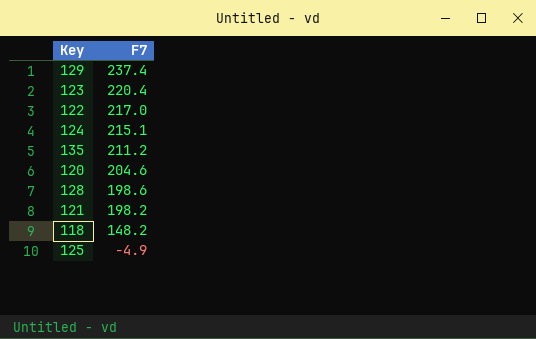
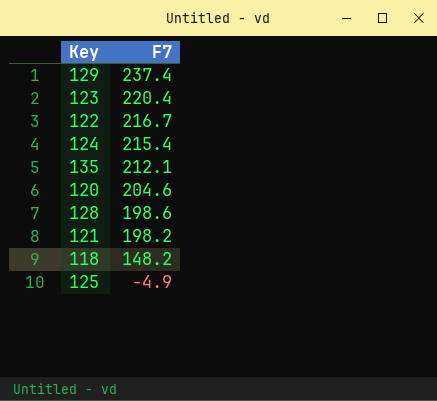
122 | F7: 217.0 -> 216.7
124 | F7: 215.1 -> 215.4
135 | F7: 211.2 -> 212.1

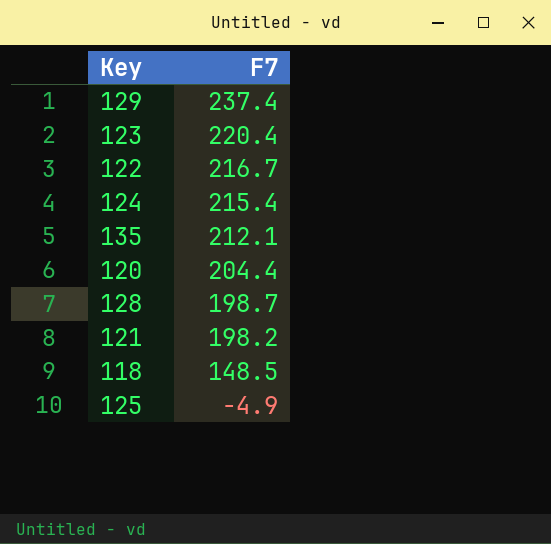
120 | F7: 204.6 -> 204.4
128 | F7: 198.6 -> 198.7
118 | F7: 148.2 -> 148.5

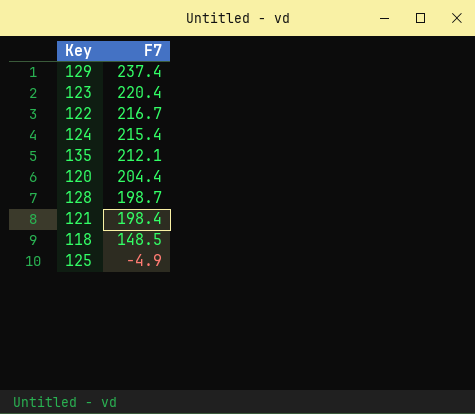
121 | F7: 198.2 -> 198.4

